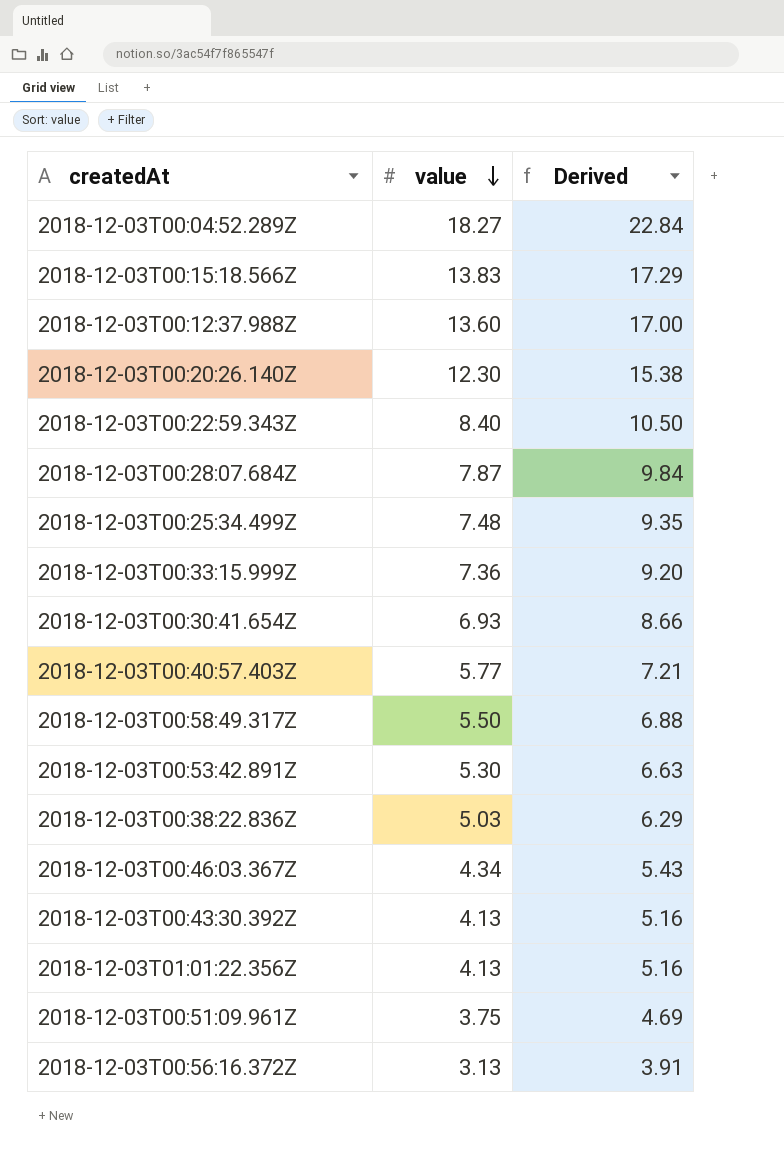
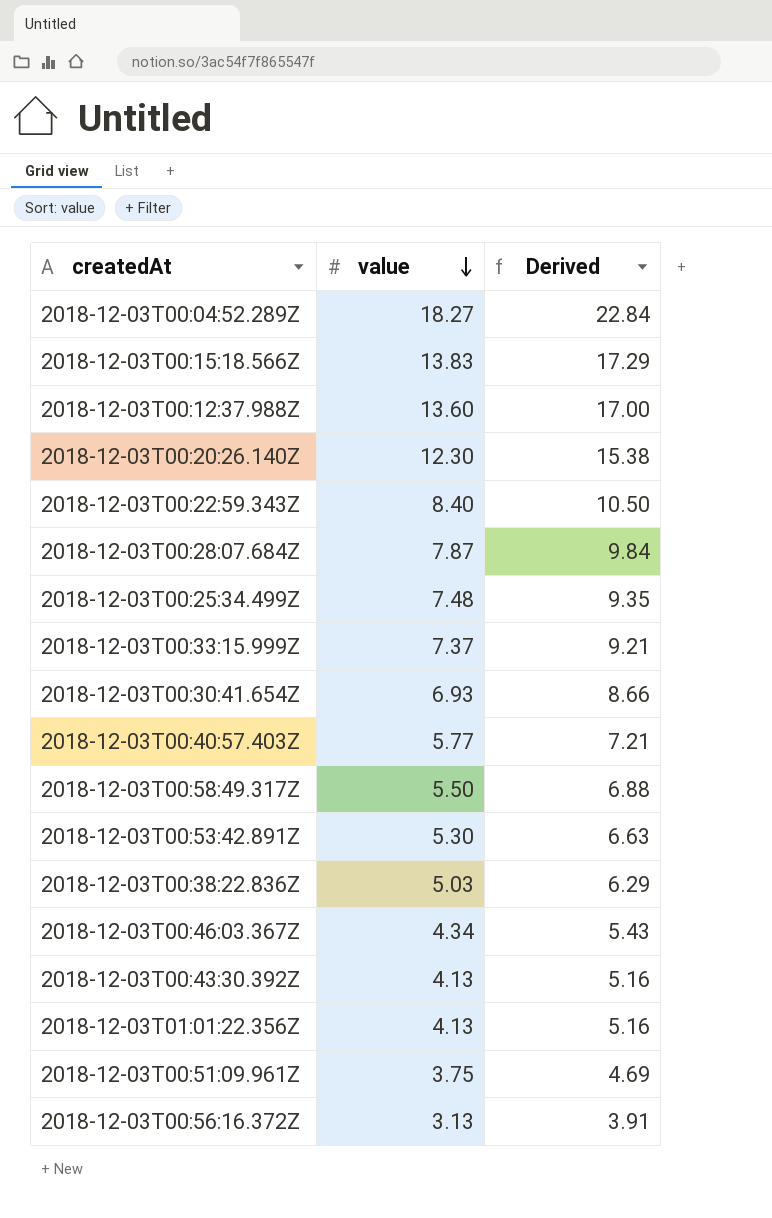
2018-12-03T00:33:15.999Z | value: 7.36 -> 7.37
2018-12-03T00:33:15.999Z | Derived: 9.20 -> 9.21

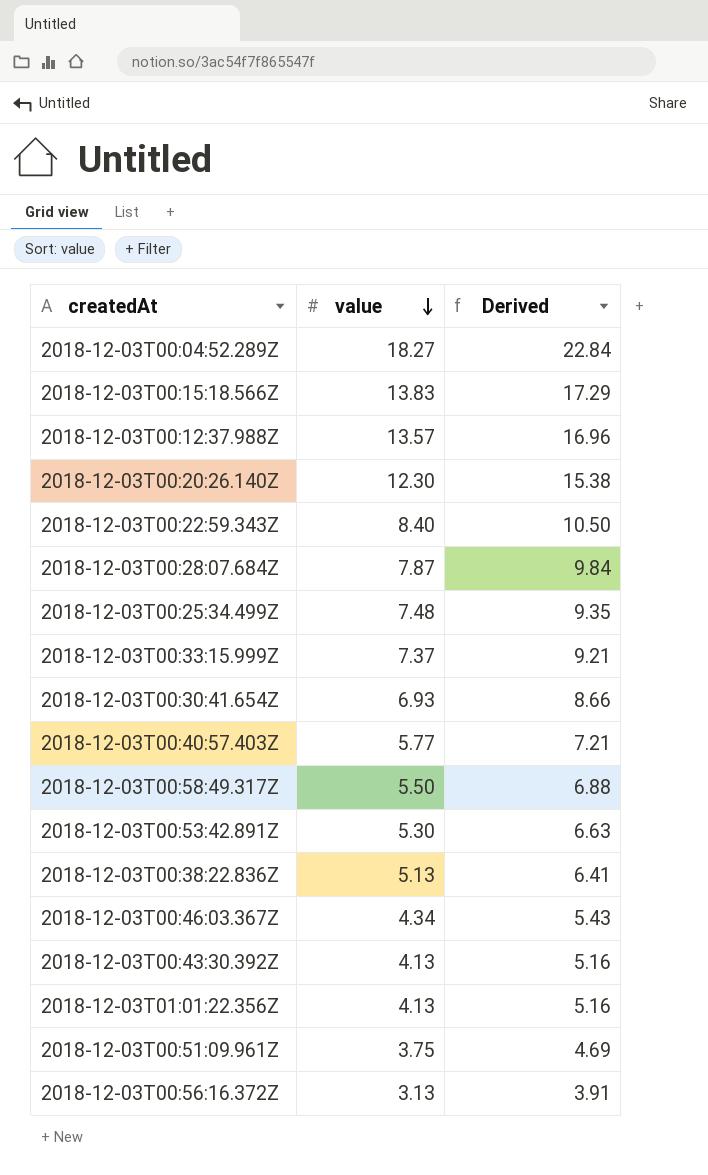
2018-12-03T00:12:37.988Z | value: 13.60 -> 13.57
2018-12-03T00:12:37.988Z | Derived: 17.00 -> 16.96
2018-12-03T00:38:22.836Z | value: 5.03 -> 5.13
2018-12-03T00:38:22.836Z | Derived: 6.29 -> 6.41

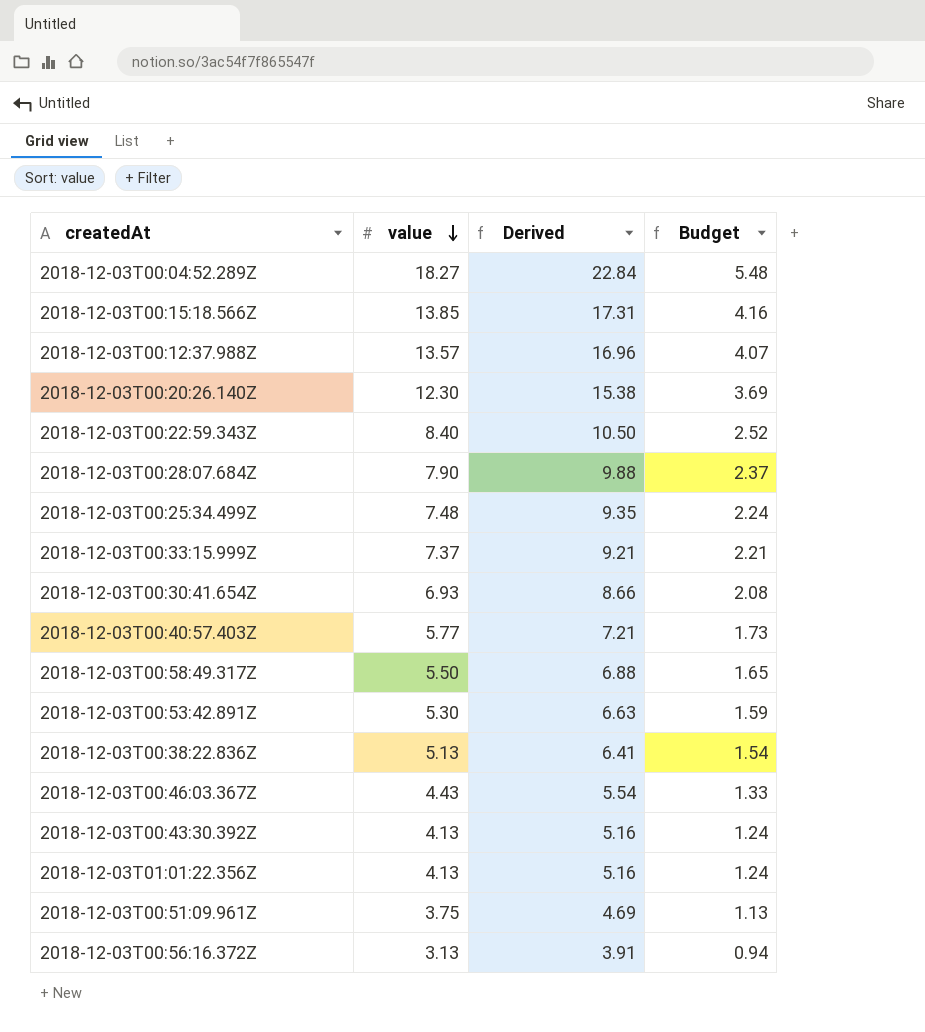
column Budget | formula: none -> [value] * 0.3
2018-12-03T00:15:18.566Z | value: 13.83 -> 13.85
2018-12-03T00:15:18.566Z | Derived: 17.29 -> 17.31
2018-12-03T00:28:07.684Z | value: 7.87 -> 7.90
2018-12-03T00:28:07.684Z | Derived: 9.84 -> 9.88
2018-12-03T00:46:03.367Z | value: 4.34 -> 4.43
2018-12-03T00:46:03.367Z | Derived: 5.43 -> 5.54

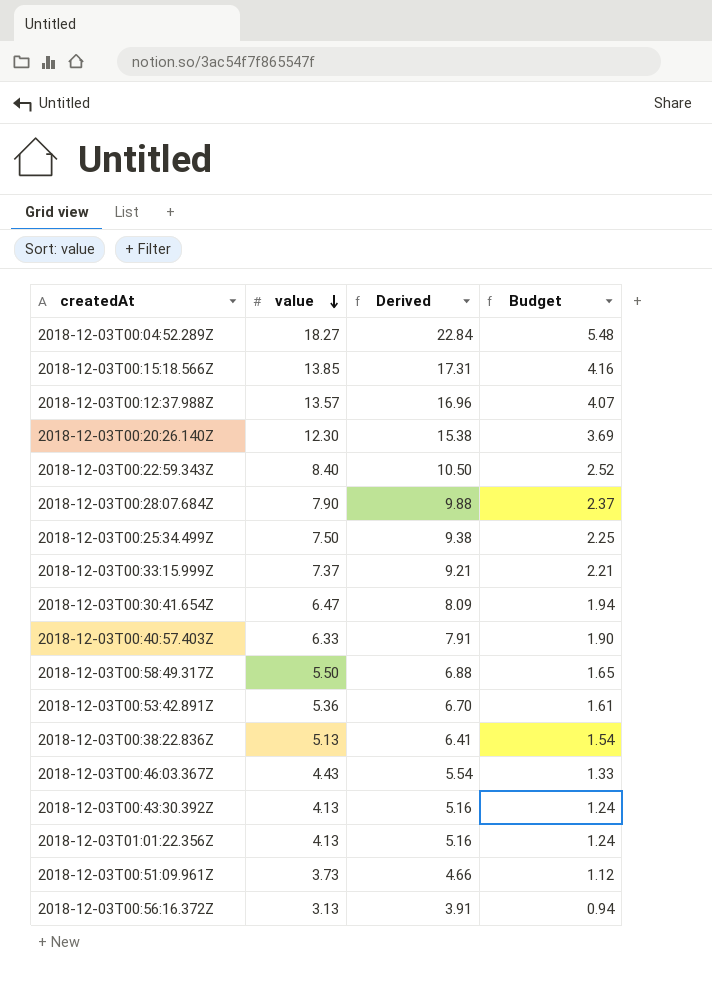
2018-12-03T00:25:34.499Z | value: 7.48 -> 7.50
2018-12-03T00:25:34.499Z | Derived: 9.35 -> 9.38
2018-12-03T00:25:34.499Z | Budget: 2.24 -> 2.25
2018-12-03T00:30:41.654Z | value: 6.93 -> 6.47
2018-12-03T00:30:41.654Z | Derived: 8.66 -> 8.09
2018-12-03T00:30:41.654Z | Budget: 2.08 -> 1.94
2018-12-03T00:40:57.403Z | value: 5.77 -> 6.33
2018-12-03T00:40:57.403Z | Derived: 7.21 -> 7.91
2018-12-03T00:40:57.403Z | Budget: 1.73 -> 1.90
2018-12-03T00:53:42.891Z | value: 5.30 -> 5.36
2018-12-03T00:53:42.891Z | Derived: 6.63 -> 6.70
2018-12-03T00:53:42.891Z | Budget: 1.59 -> 1.61
2018-12-03T00:51:09.961Z | value: 3.75 -> 3.73
2018-12-03T00:51:09.961Z | Derived: 4.69 -> 4.66
2018-12-03T00:51:09.961Z | Budget: 1.13 -> 1.12

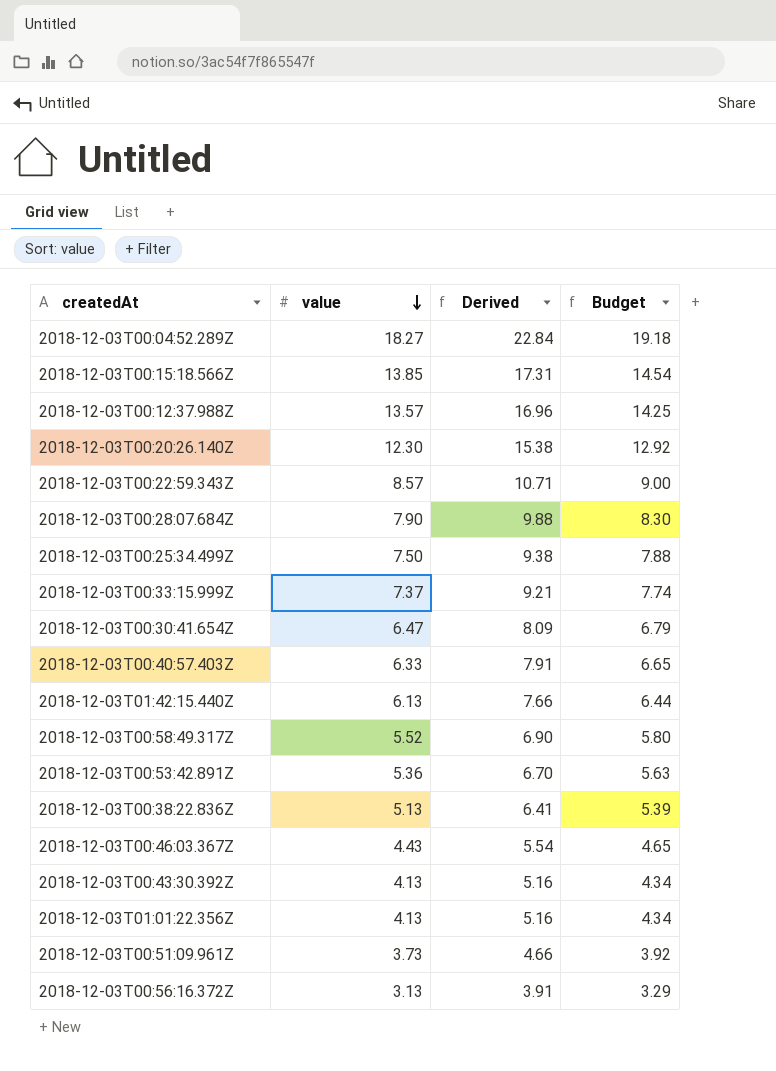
column Budget | formula: [value] * 0.3 -> [value] * 1.05
2018-12-03T00:22:59.343Z | value: 8.40 -> 8.57
2018-12-03T00:22:59.343Z | Derived: 10.50 -> 10.71
row 2018-12-03T01:42:15.440Z: none -> 6.13 | 7.66 | 6.44
2018-12-03T00:58:49.317Z | value: 5.50 -> 5.52
2018-12-03T00:58:49.317Z | Derived: 6.88 -> 6.90

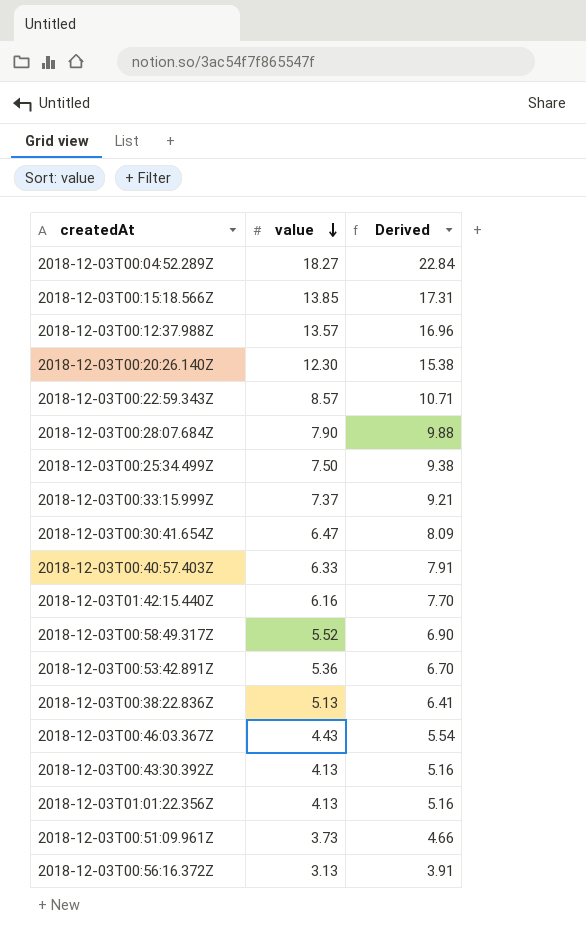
column Budget | formula: [value] * 1.05 -> none
2018-12-03T01:42:15.440Z | value: 6.13 -> 6.16
2018-12-03T01:42:15.440Z | Derived: 7.66 -> 7.70

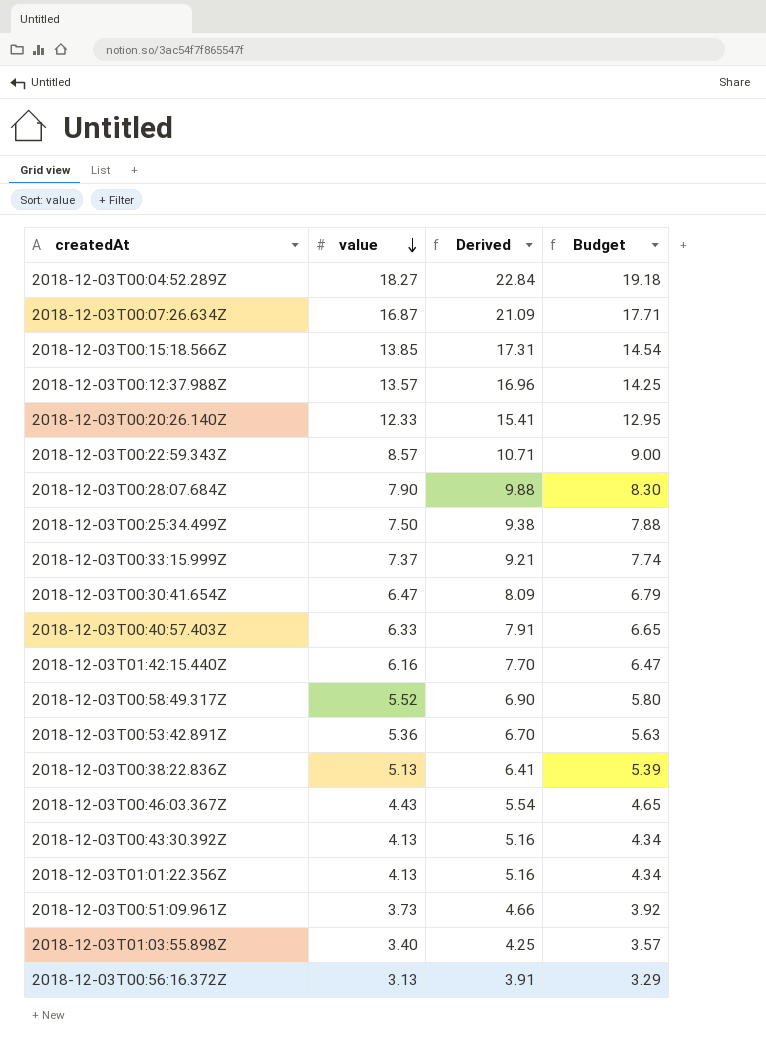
column Budget | formula: none -> [value] * 1.05
row 2018-12-03T00:07:26.634Z: none -> 16.87 | 21.09 | 17.71
2018-12-03T00:20:26.140Z | value: 12.30 -> 12.33
2018-12-03T00:20:26.140Z | Derived: 15.38 -> 15.41
row 2018-12-03T01:03:55.898Z: none -> 3.40 | 4.25 | 3.57

